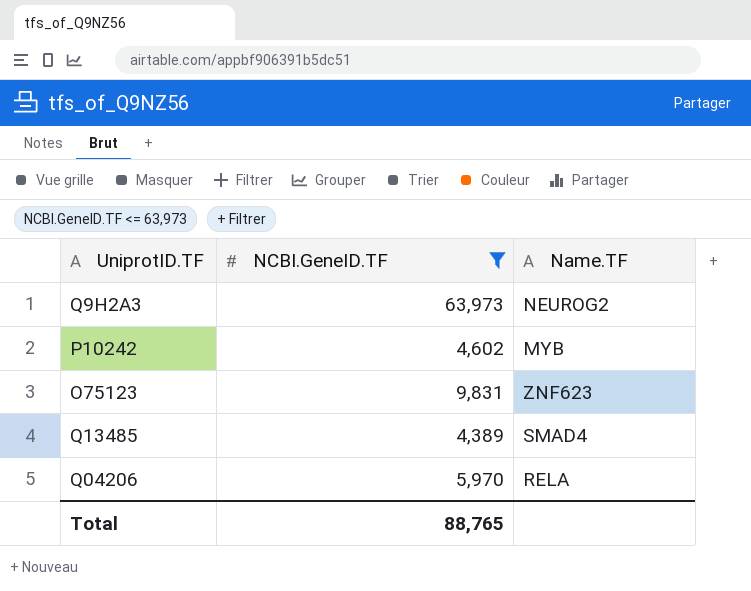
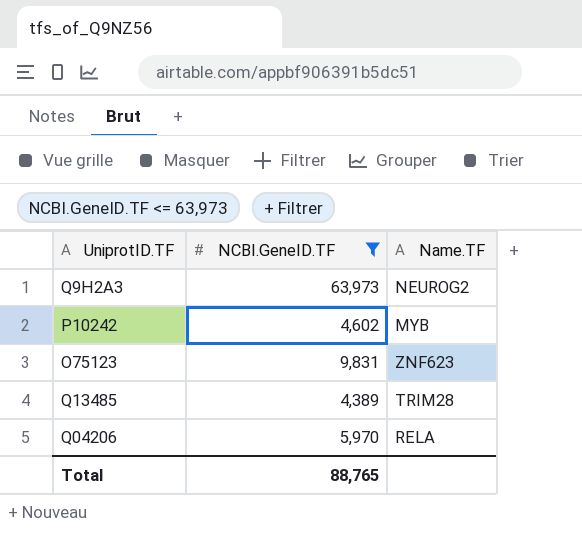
Q13485 | Name.TF: SMAD4 -> TRIM28

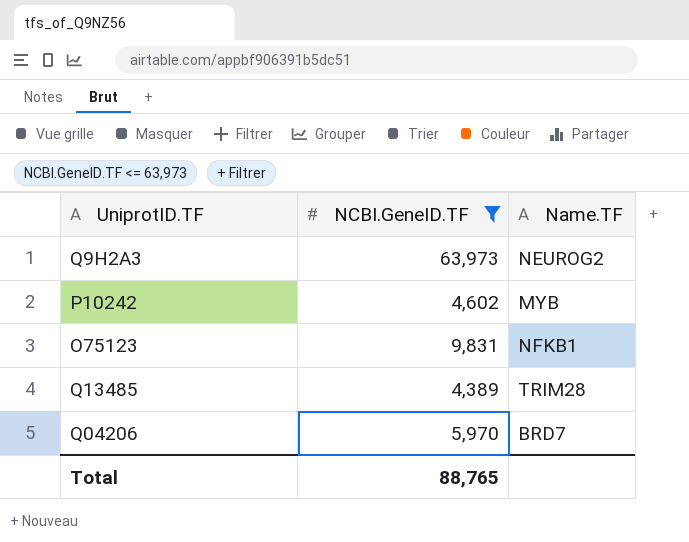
O75123 | Name.TF: ZNF623 -> NFKB1
Q04206 | Name.TF: RELA -> BRD7

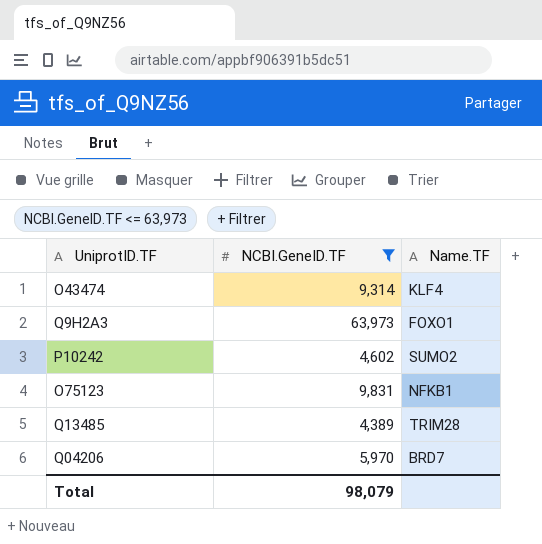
row O43474: none -> 9,314 | KLF4
Q9H2A3 | Name.TF: NEUROG2 -> FOXO1
P10242 | Name.TF: MYB -> SUMO2
Total | NCBI.GeneID.TF: 88,765 -> 98,079

